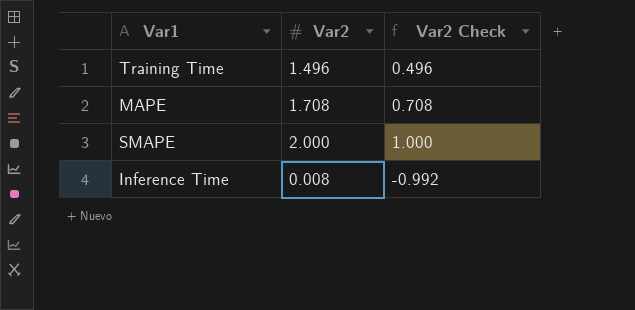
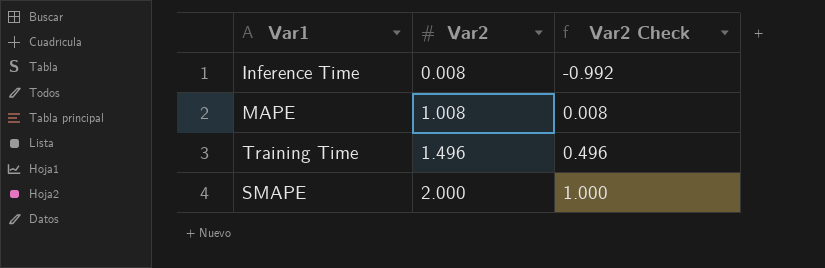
row order: none -> Var2 ascending
MAPE | Var2: 1.708 -> 1.008
MAPE | Var2 Check: 0.708 -> 0.008

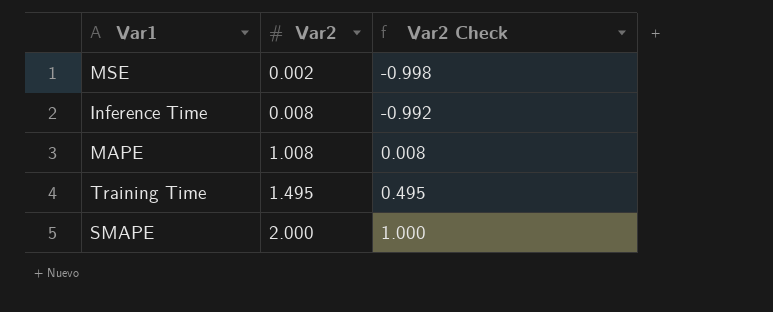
row MSE: none -> 0.002 | -0.998
Training Time | Var2: 1.496 -> 1.495
Training Time | Var2 Check: 0.496 -> 0.495

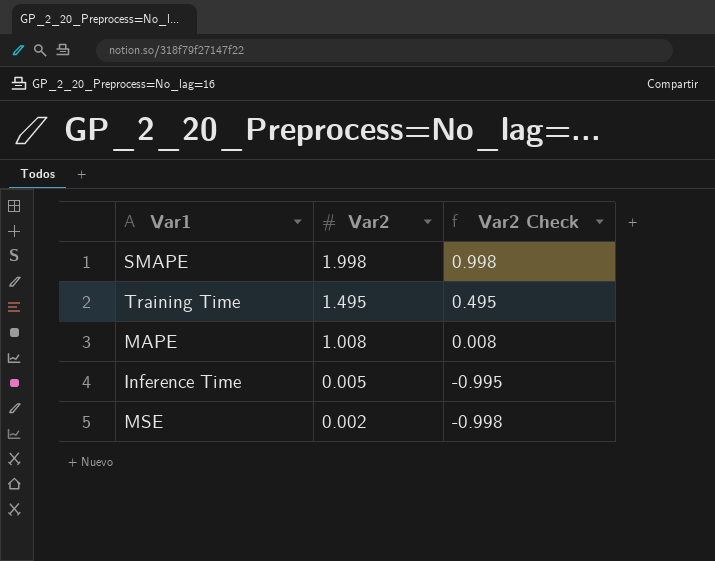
row order: Var2 ascending -> Var2 descending
SMAPE | Var2: 2.000 -> 1.998
SMAPE | Var2 Check: 1.000 -> 0.998
Inference Time | Var2: 0.008 -> 0.005
Inference Time | Var2 Check: -0.992 -> -0.995

